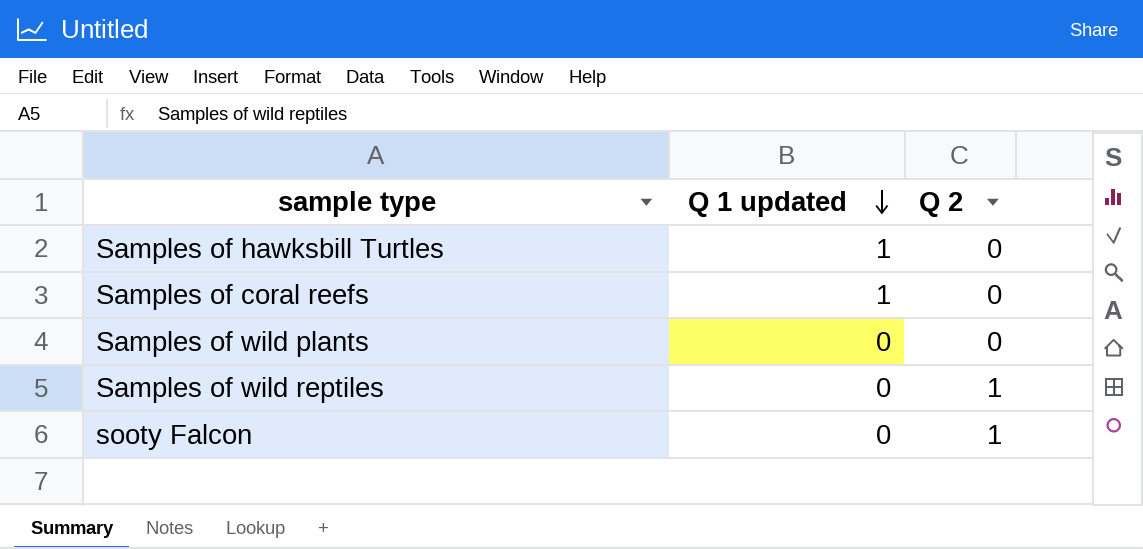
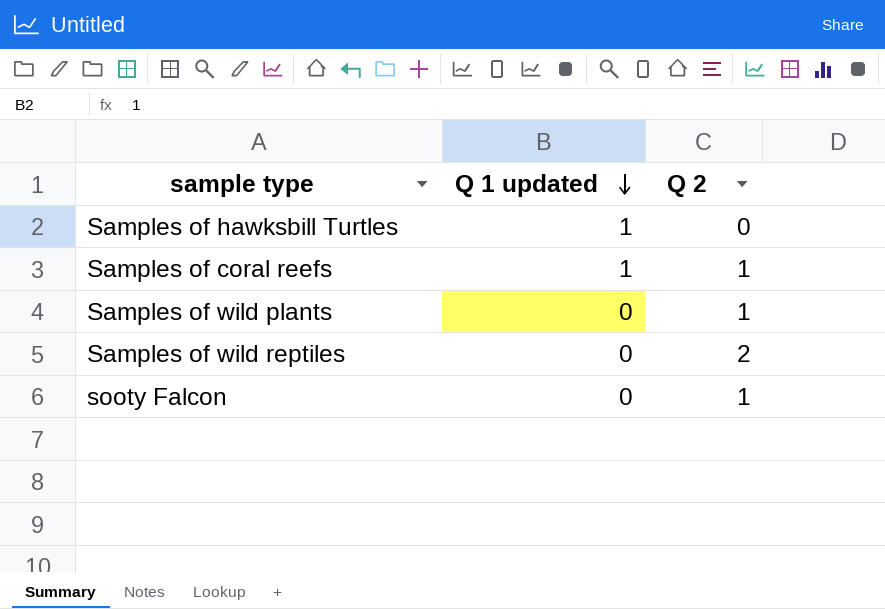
Samples of coral reefs | Q 2: 0 -> 1
Samples of wild plants | Q 2: 0 -> 1
Samples of wild reptiles | Q 2: 1 -> 2

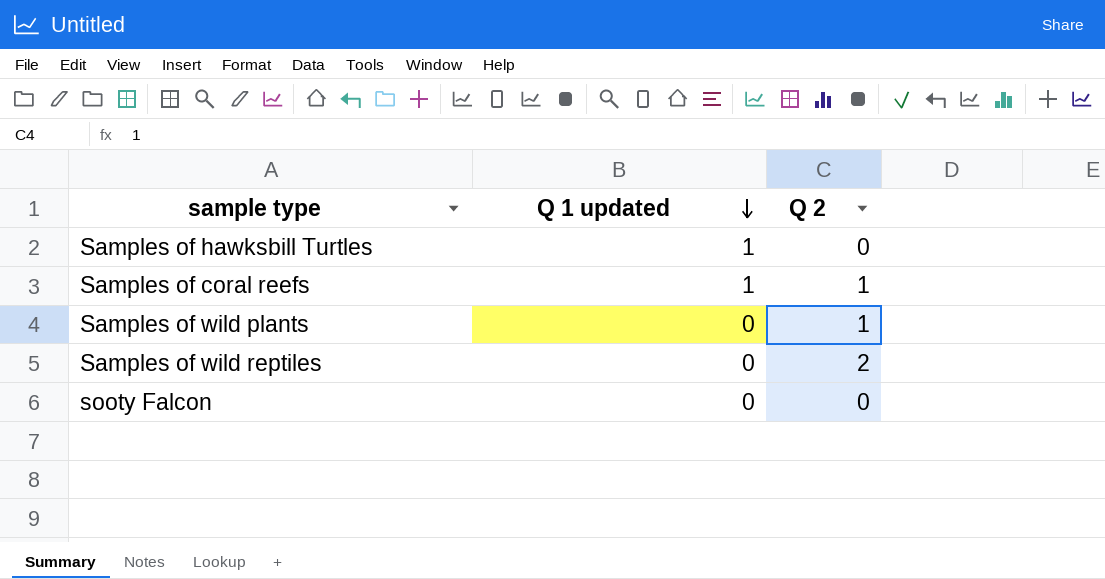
sooty Falcon | Q 2: 1 -> 0

